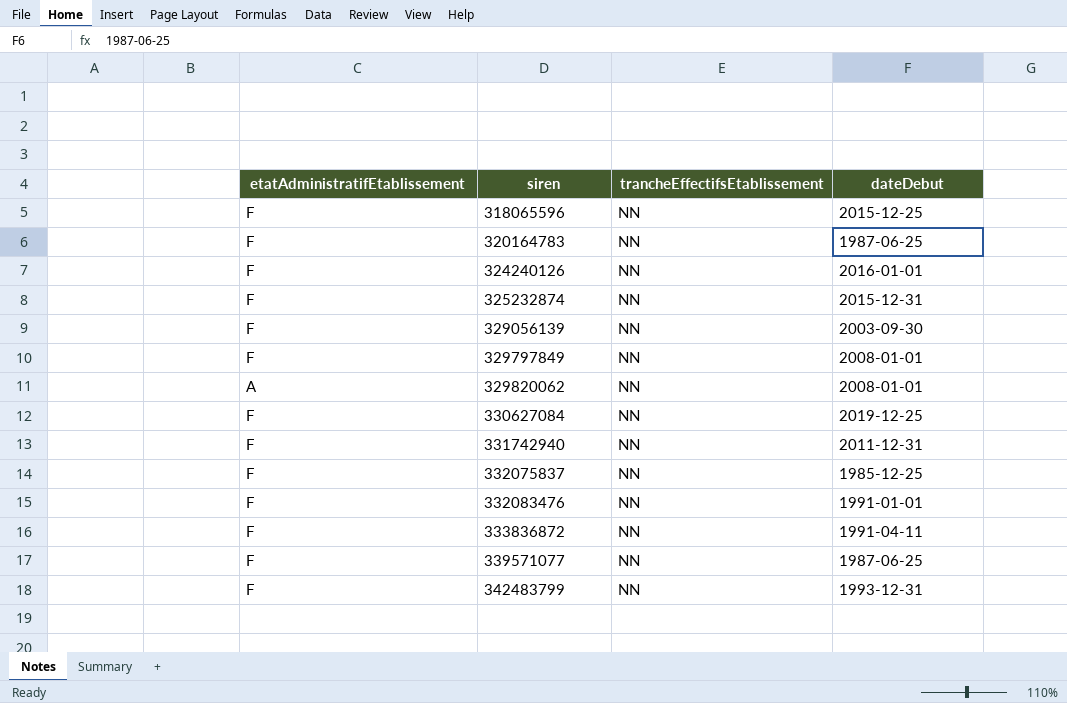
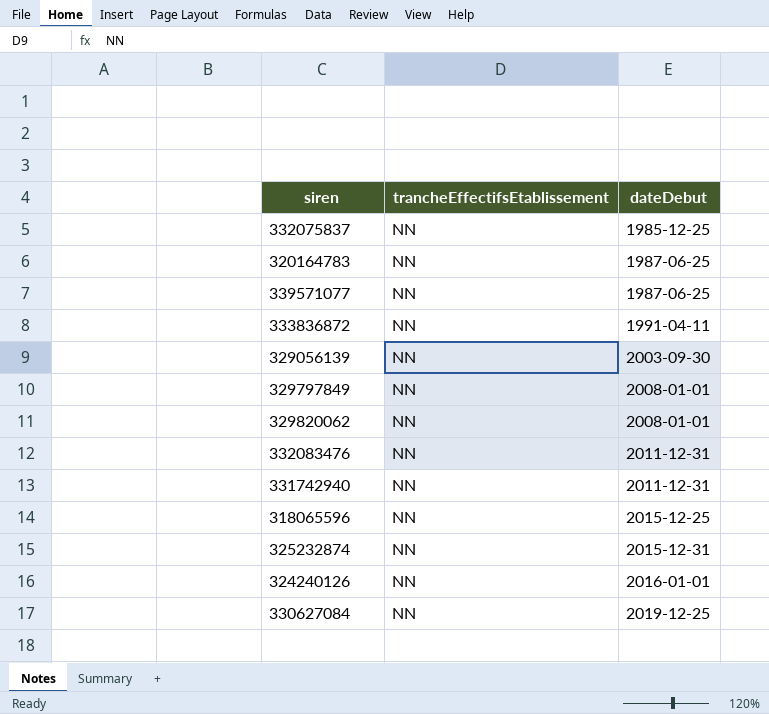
row order: siren ascending -> dateDebut ascending
column etatAdministratifEtablissement | position: 1 -> none
row 342483799: F | NN | 1993-12-31 -> none
332083476 | dateDebut: 1991-01-01 -> 2011-12-31

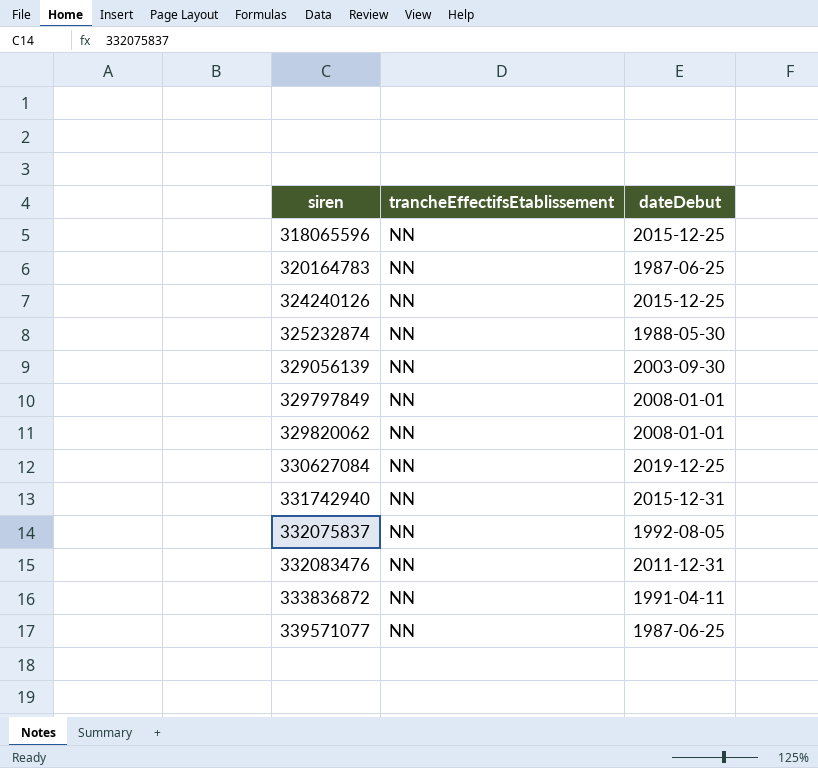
row order: dateDebut ascending -> siren ascending
324240126 | dateDebut: 2016-01-01 -> 2015-12-25
325232874 | dateDebut: 2015-12-31 -> 1988-05-30
331742940 | dateDebut: 2011-12-31 -> 2015-12-31
332075837 | dateDebut: 1985-12-25 -> 1992-08-05

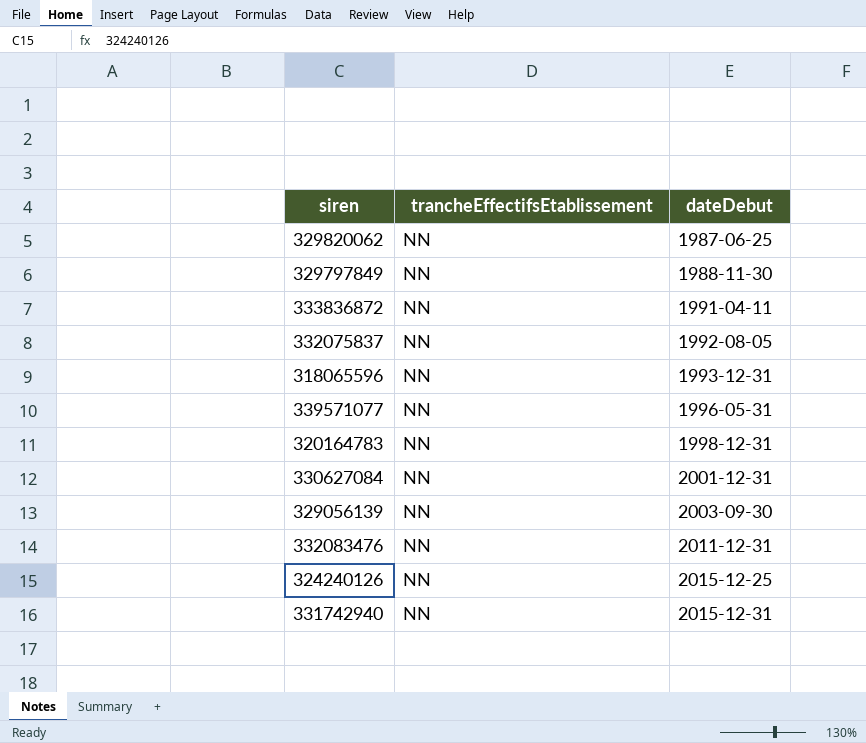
row order: siren ascending -> dateDebut ascending
row 325232874: NN | 1988-05-30 -> none
329820062 | dateDebut: 2008-01-01 -> 1987-06-25
329797849 | dateDebut: 2008-01-01 -> 1988-11-30
318065596 | dateDebut: 2015-12-25 -> 1993-12-31
339571077 | dateDebut: 1987-06-25 -> 1996-05-31
320164783 | dateDebut: 1987-06-25 -> 1998-12-31
330627084 | dateDebut: 2019-12-25 -> 2001-12-31

